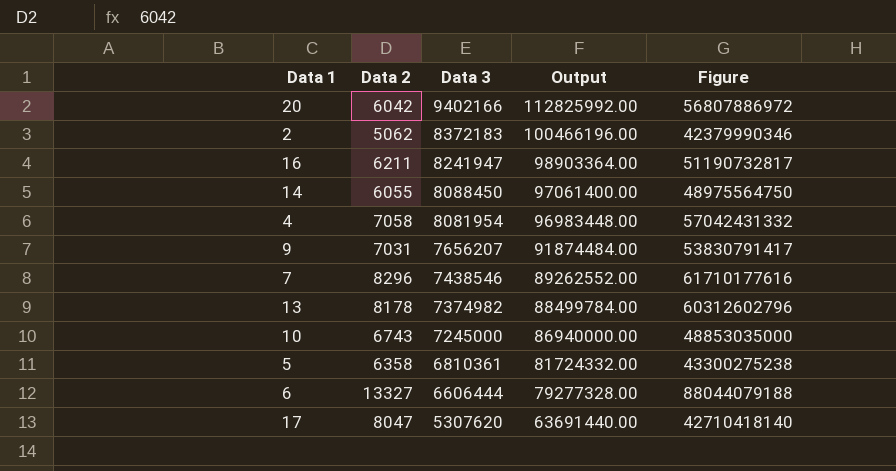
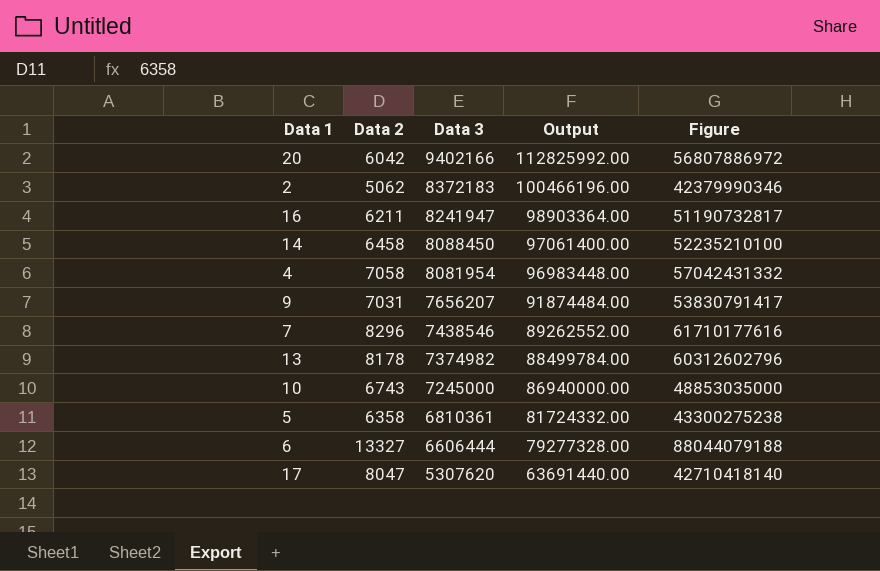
14 | Data 2: 6055 -> 6458
14 | Figure: 48975564750 -> 52235210100

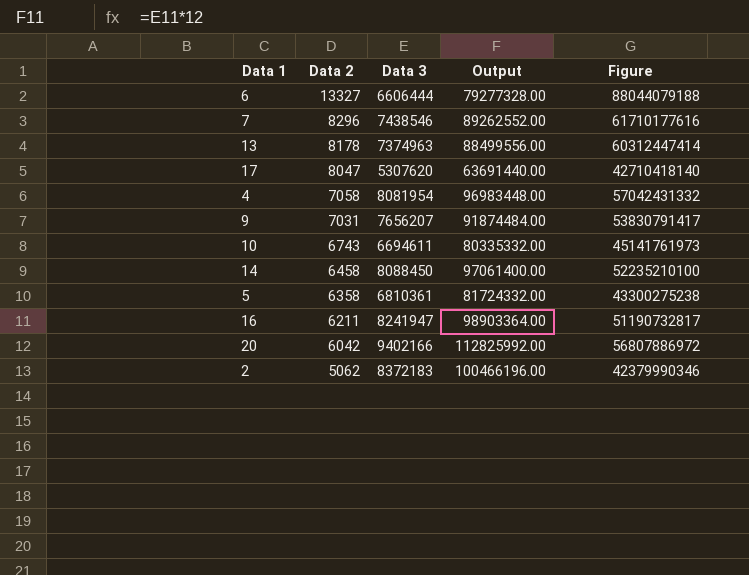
row order: Data 3 descending -> Data 2 descending
13 | Data 3: 7374982 -> 7374963
13 | Output: 88499784.00 -> 88499556.00
13 | Figure: 60312602796 -> 60312447414
10 | Data 3: 7245000 -> 6694611
10 | Output: 86940000.00 -> 80335332.00
10 | Figure: 48853035000 -> 45141761973

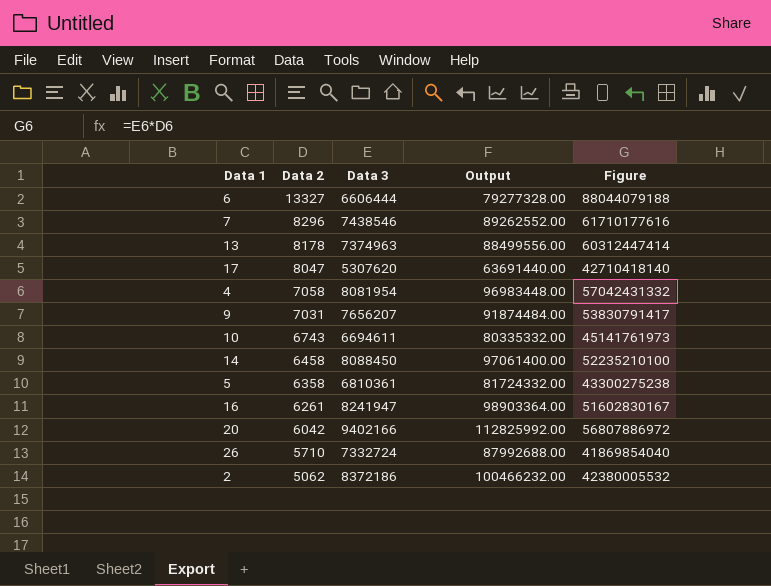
16 | Data 2: 6211 -> 6261
16 | Figure: 51190732817 -> 51602830167
row 26: none -> 5710 | 7332724 | 87992688.00 | 41869854040
2 | Data 3: 8372183 -> 8372186
2 | Output: 100466196.00 -> 100466232.00
2 | Figure: 42379990346 -> 42380005532

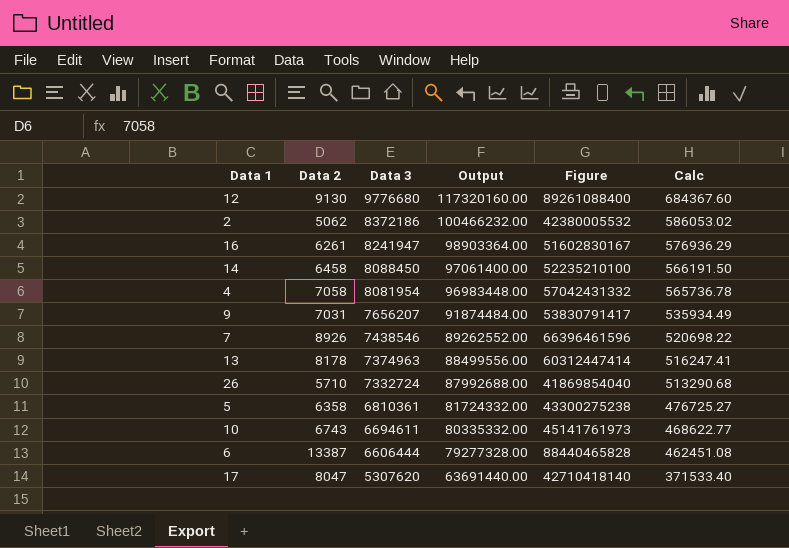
row order: Data 2 descending -> Data 3 descending
column Calc | formula: none -> [Data 3] * 0.07
row 20: 6042 | 9402166 | 112825992.00 | 56807886972 -> none
row 12: none -> 9130 | 9776680 | 117320160.00 | 89261088400 | 684367.60
7 | Data 2: 8296 -> 8926
7 | Figure: 61710177616 -> 66396461596
6 | Data 2: 13327 -> 13387
6 | Figure: 88044079188 -> 88440465828

